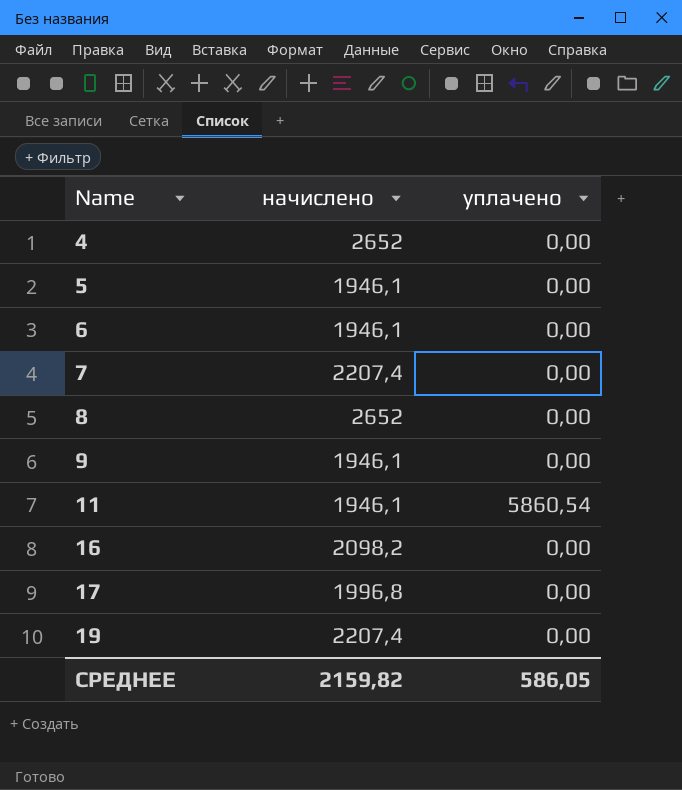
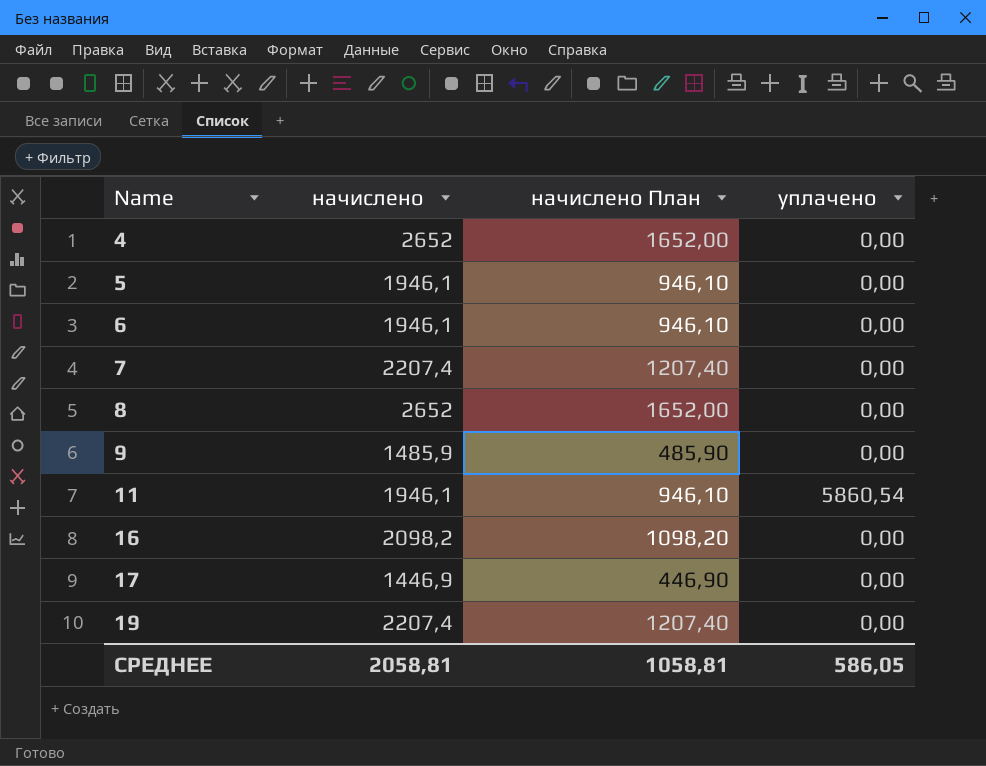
column начислено План | formula: none -> [начислено] - 1000
9 | начислено: 1946,1 -> 1485,9
17 | начислено: 1996,8 -> 1446,9
СРЕДНЕЕ | начислено: 2159,82 -> 2058,81

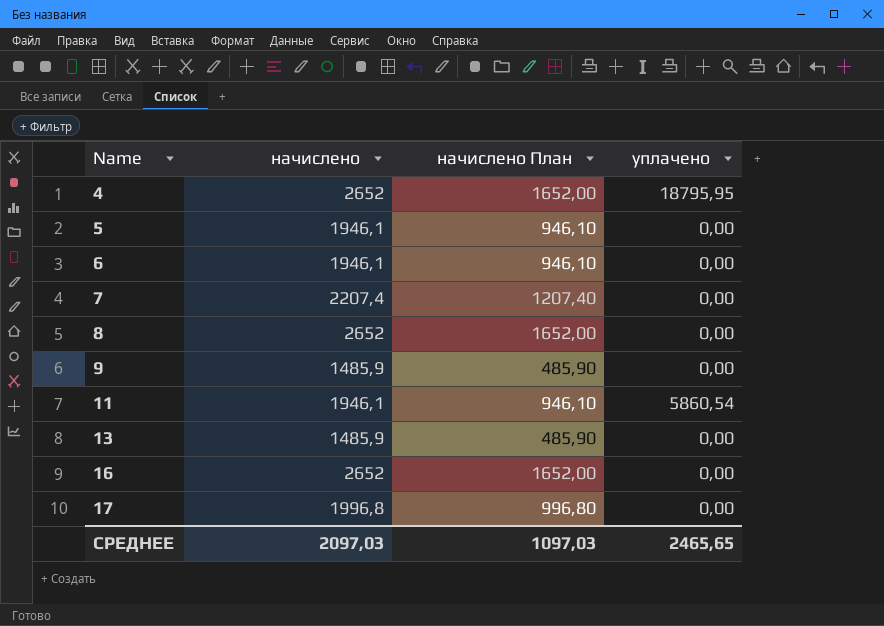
row 19: 2207,4 | 1207,40 | 0,00 -> none
4 | уплачено: 0,00 -> 18795,95
row 13: none -> 1485,9 | 485,90 | 0,00
16 | начислено: 2098,2 -> 2652
16 | начислено План: 1098,20 -> 1652,00
17 | начислено: 1446,9 -> 1996,8
17 | начислено План: 446,90 -> 996,80
СРЕДНЕЕ | начислено: 2058,81 -> 2097,03
СРЕДНЕЕ | начислено План: 1058,81 -> 1097,03
СРЕДНЕЕ | уплачено: 586,05 -> 2465,65

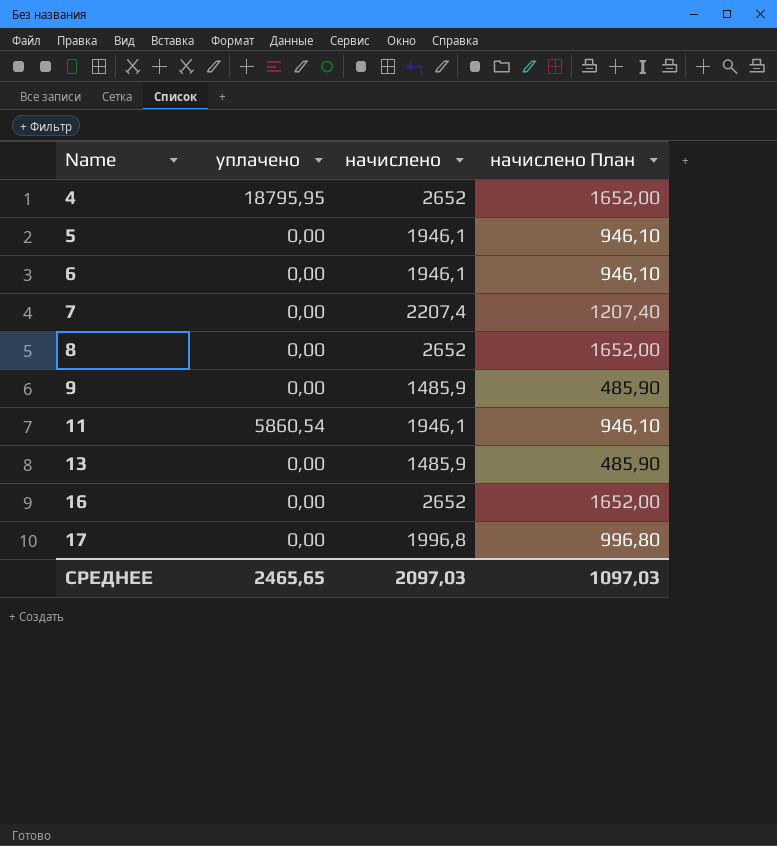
column уплачено | position: 4 -> 2

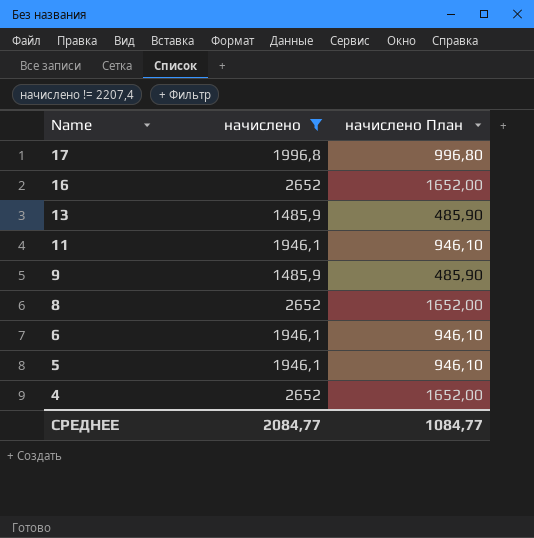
filter: none -> начислено != 2207,4
row order: Name ascending -> Name descending
column уплачено | position: 2 -> none
СРЕДНЕЕ | начислено: 2097,03 -> 2084,77
СРЕДНЕЕ | начислено План: 1097,03 -> 1084,77

